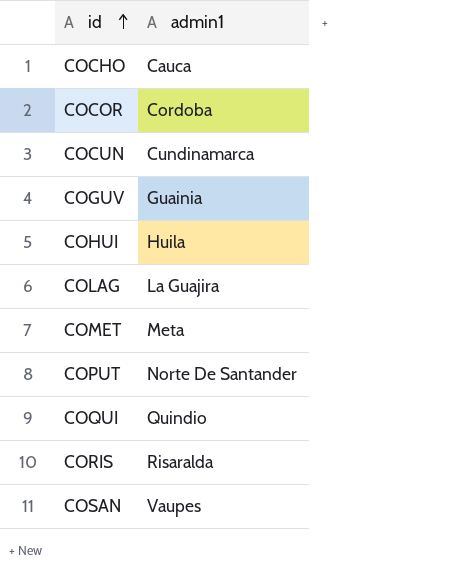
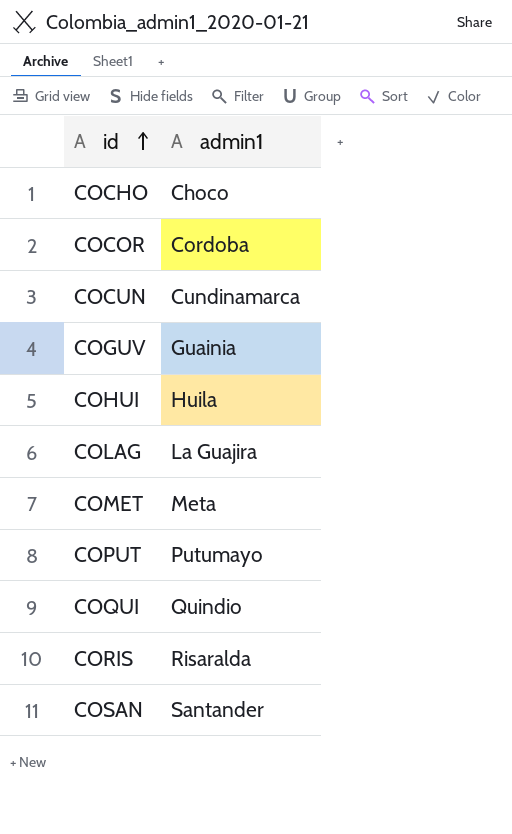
COCHO | admin1: Cauca -> Choco
COPUT | admin1: Norte De Santander -> Putumayo
COSAN | admin1: Vaupes -> Santander

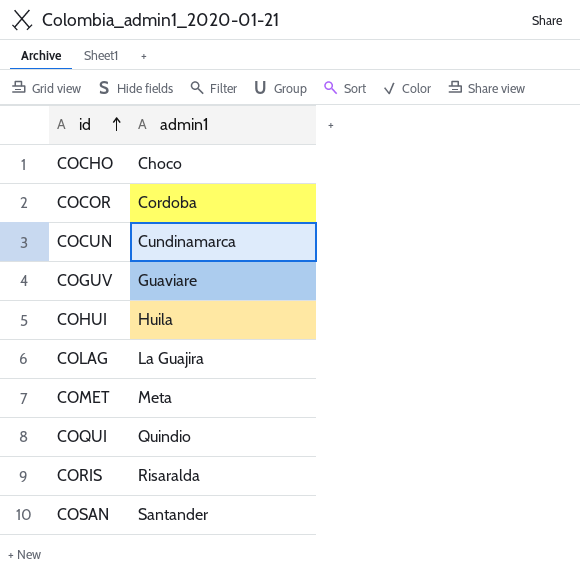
row COPUT: Putumayo -> none
COGUV | admin1: Guainia -> Guaviare

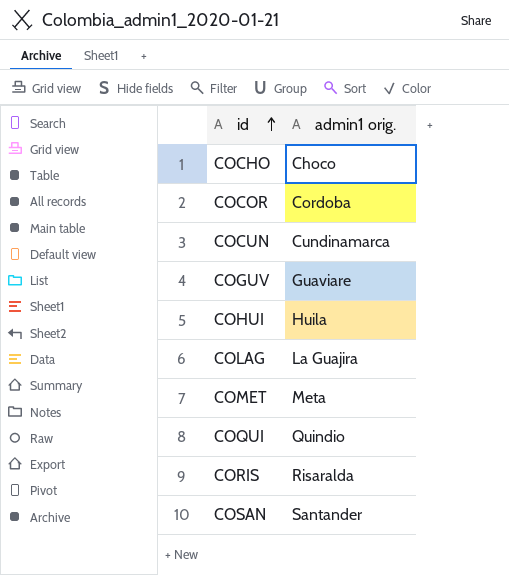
column name: admin1 -> admin1 orig.

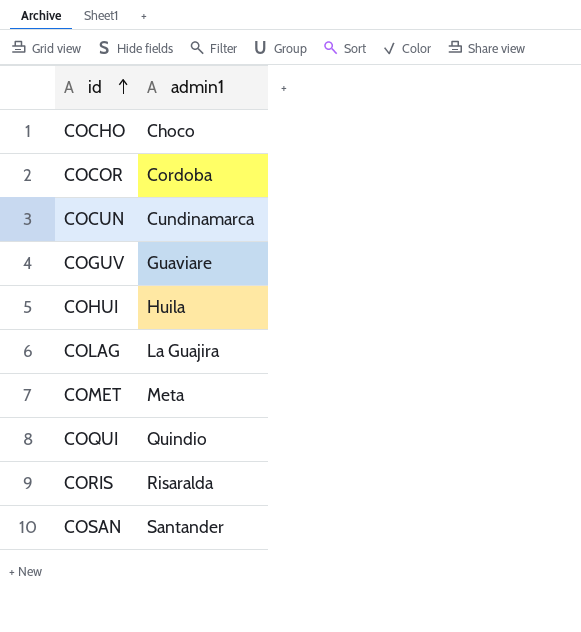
column name: admin1 orig. -> admin1

